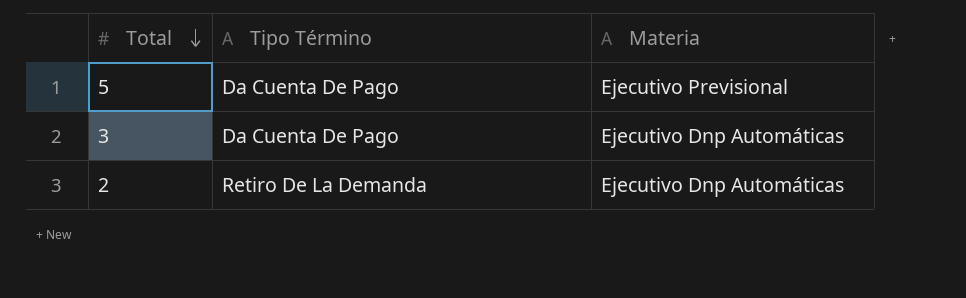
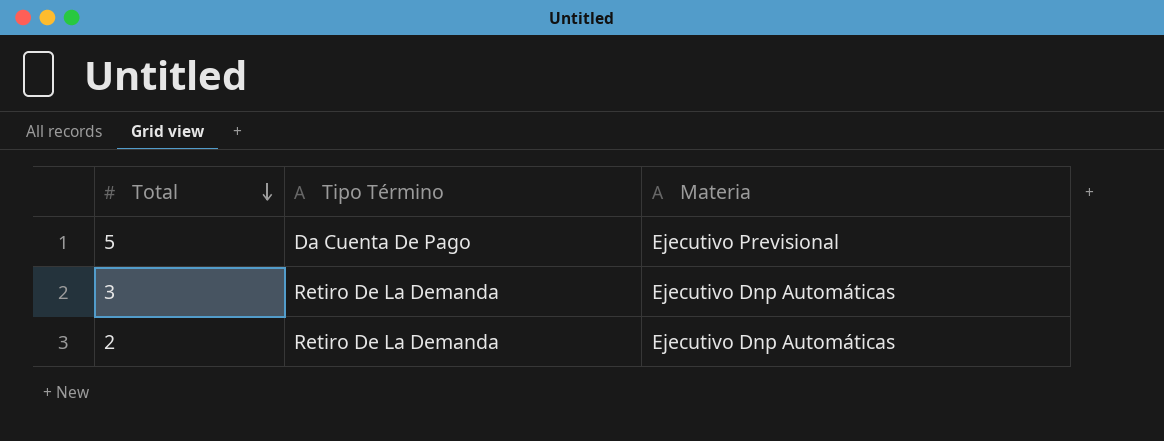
3 | Tipo Término: Da Cuenta De Pago -> Retiro De La Demanda

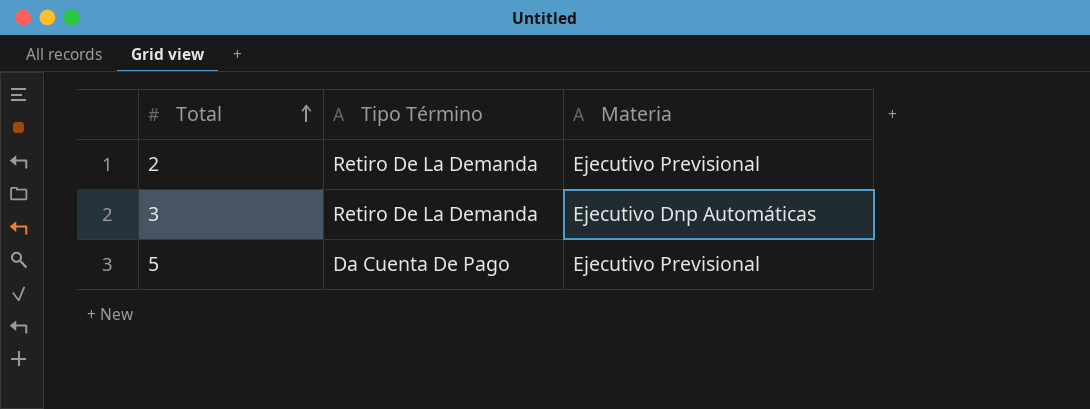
row order: Total descending -> Total ascending
2 | Materia: Ejecutivo Dnp Automáticas -> Ejecutivo Previsional

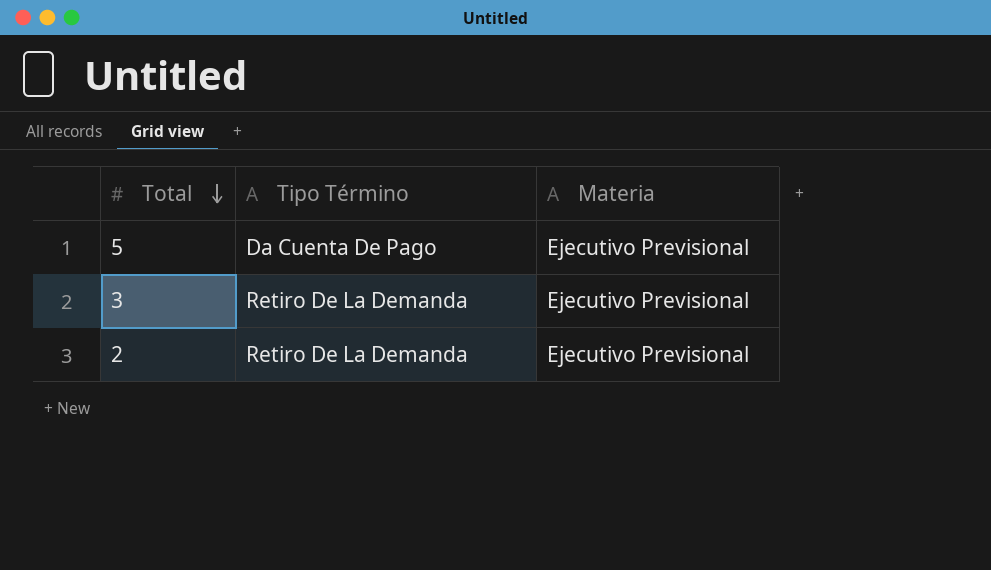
row order: Total ascending -> Total descending
3 | Materia: Ejecutivo Dnp Automáticas -> Ejecutivo Previsional

